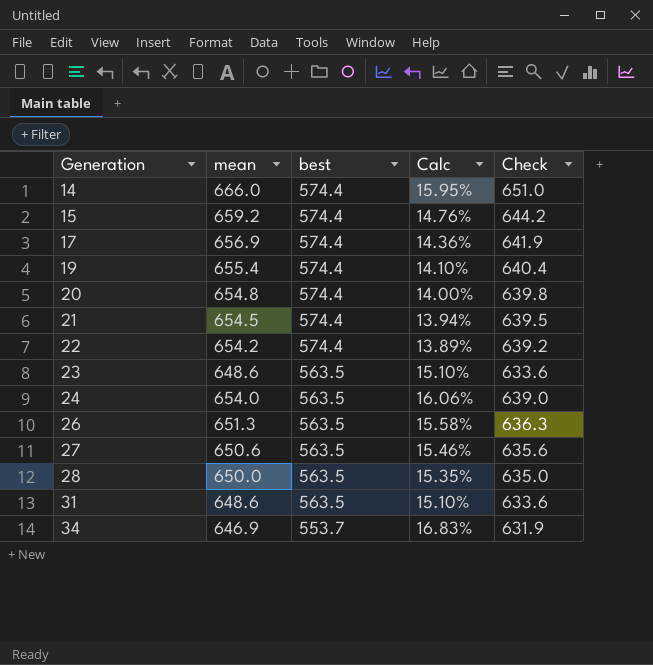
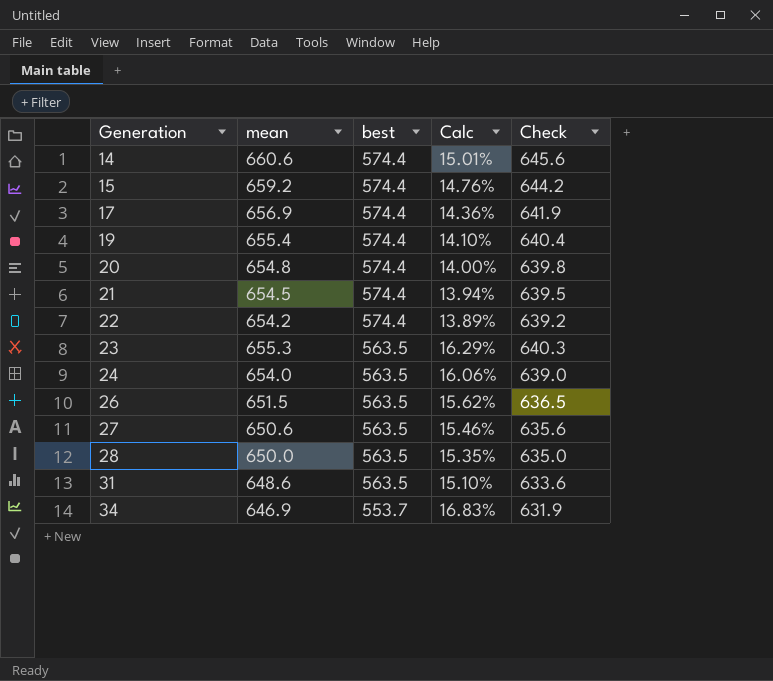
14 | mean: 666.0 -> 660.6
14 | Calc: 15.95% -> 15.01%
14 | Check: 651.0 -> 645.6
23 | mean: 648.6 -> 655.3
23 | Calc: 15.10% -> 16.29%
23 | Check: 633.6 -> 640.3
26 | mean: 651.3 -> 651.5
26 | Calc: 15.58% -> 15.62%
26 | Check: 636.3 -> 636.5

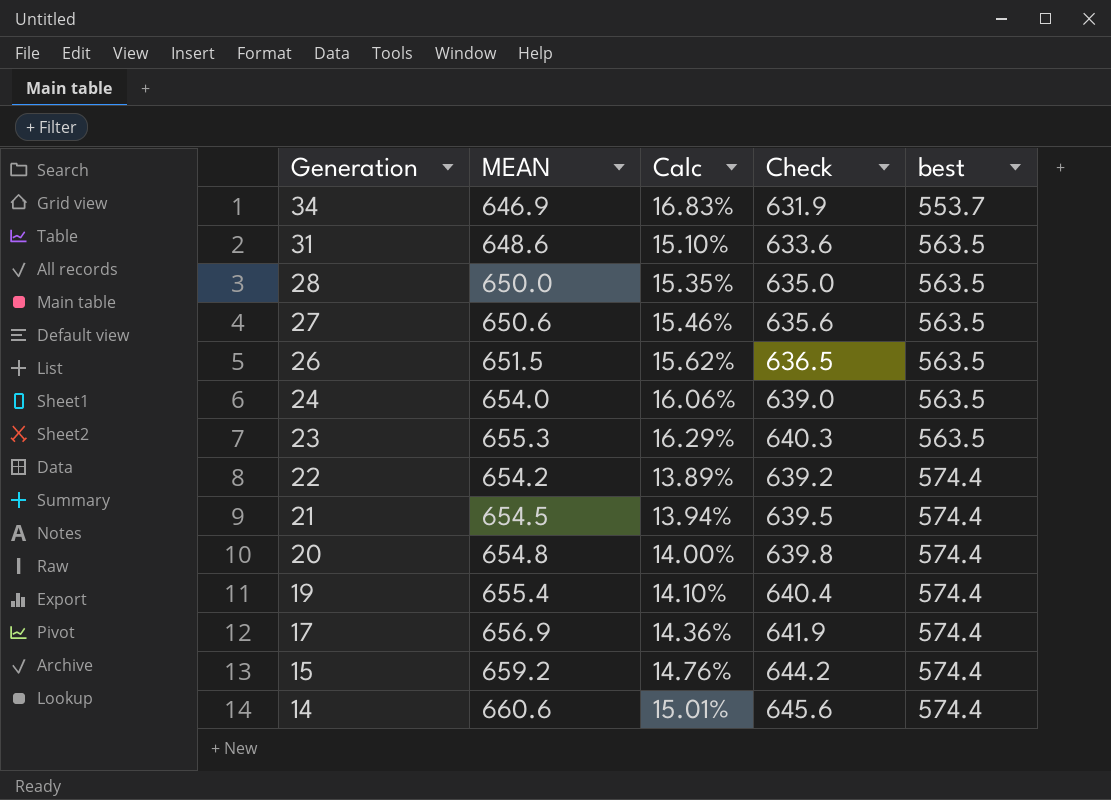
row order: Generation ascending -> Generation descending
column name: mean -> MEAN
column best | position: 3 -> 5

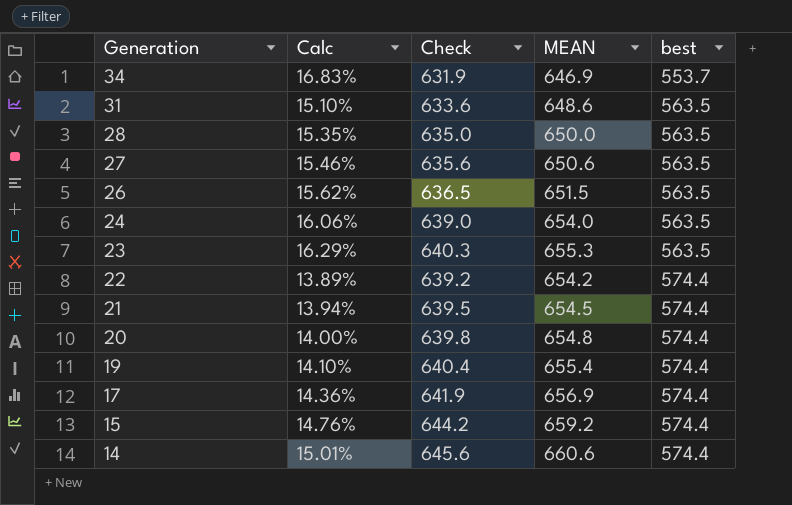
column MEAN | position: 2 -> 4

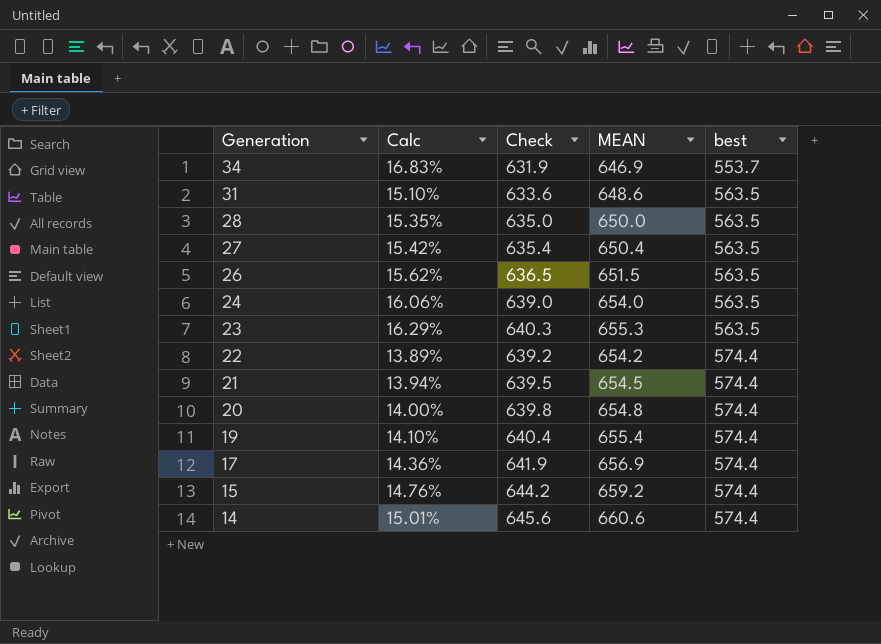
27 | Calc: 15.46% -> 15.42%
27 | Check: 635.6 -> 635.4
27 | MEAN: 650.6 -> 650.4

